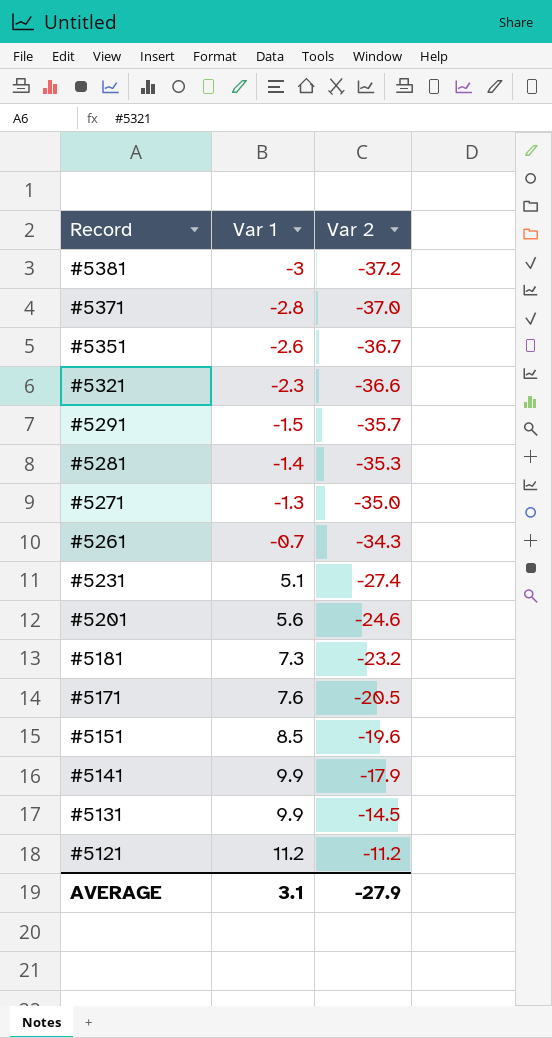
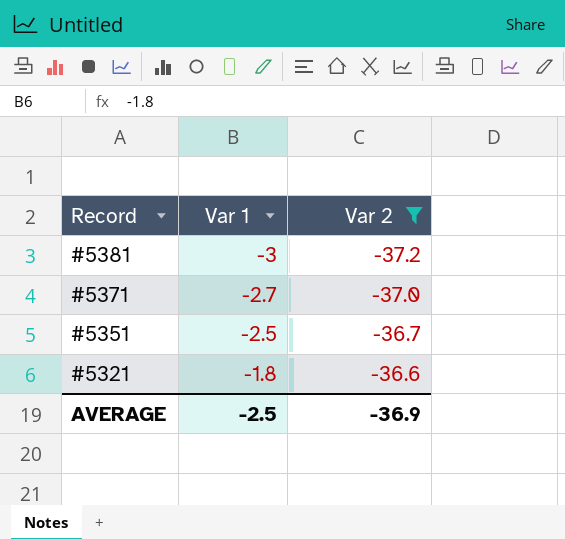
filter: none -> Var 2 <= -36.6
#5371 | Var 1: -2.8 -> -2.7
#5351 | Var 1: -2.6 -> -2.5
#5321 | Var 1: -2.3 -> -1.8
AVERAGE | Var 1: 3.1 -> -2.5
AVERAGE | Var 2: -27.9 -> -36.9

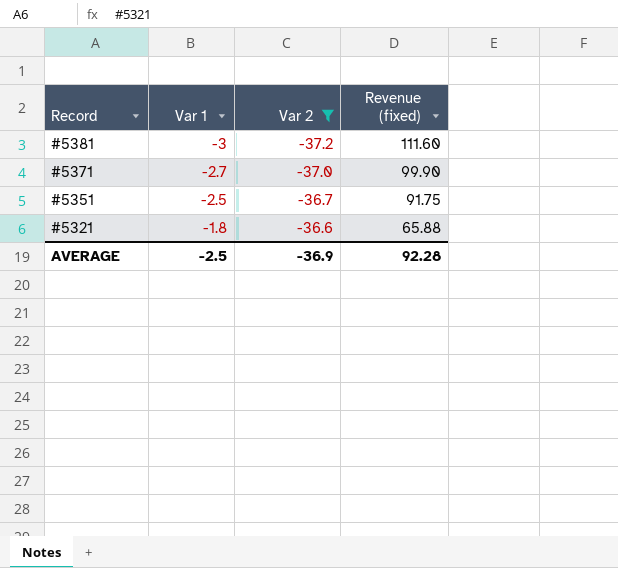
column Revenue (fixed) | formula: none -> [Var 1] * [Var 2]

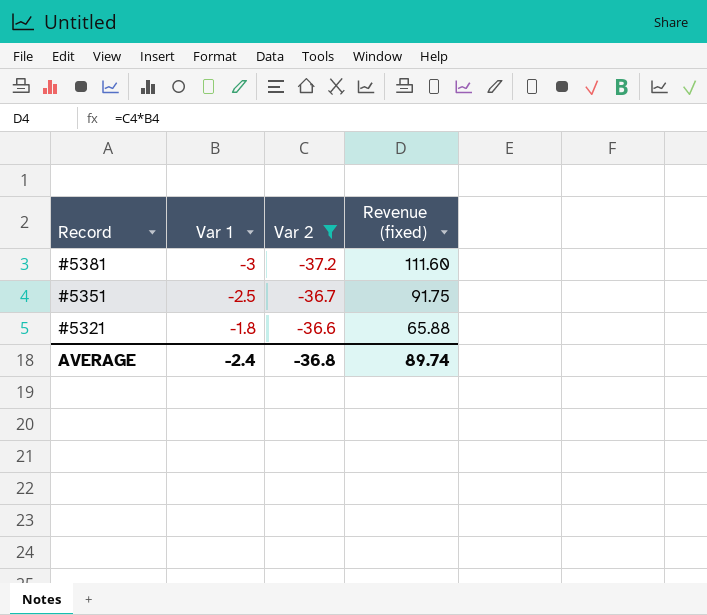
row #5371: -2.7 | -37.0 | 99.90 -> none
AVERAGE | Var 1: -2.5 -> -2.4
AVERAGE | Var 2: -36.9 -> -36.8
AVERAGE | Revenue (fixed): 92.28 -> 89.74

